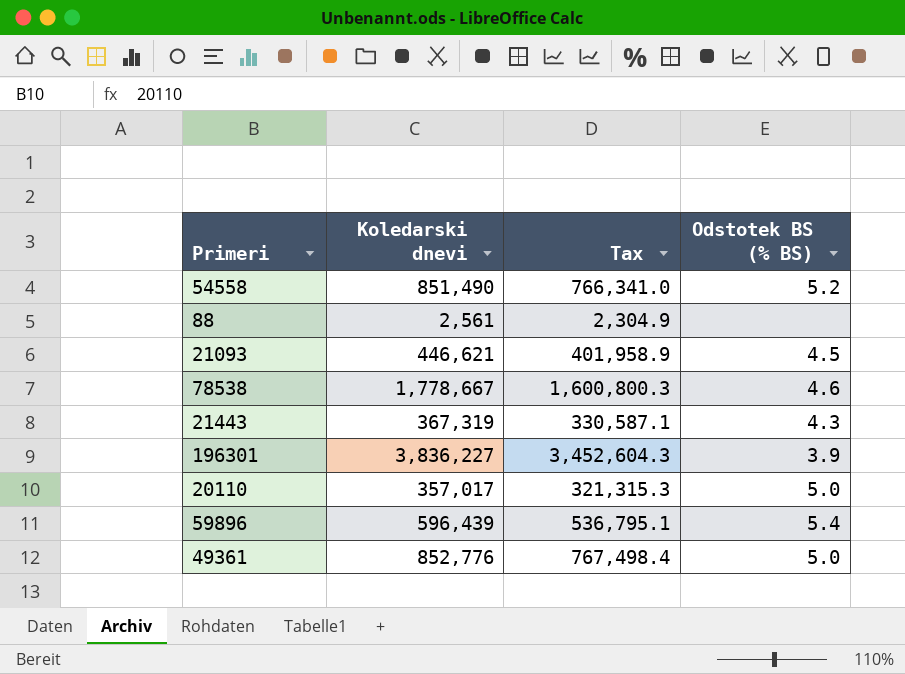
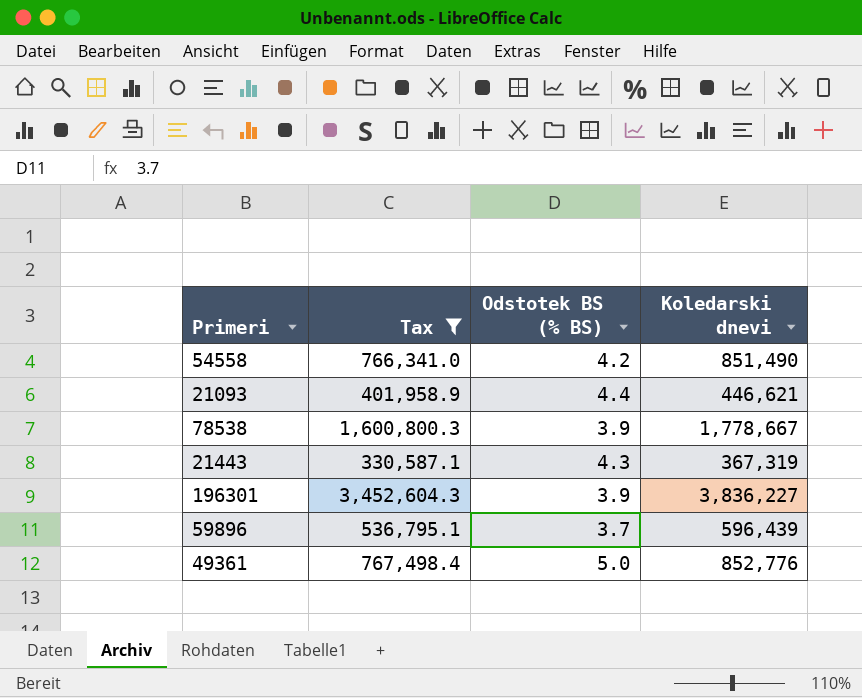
filter: none -> Tax >= 330,587.1
column Koledarski dnevi | position: 2 -> 4
54558 | Odstotek BS (% BS): 5.2 -> 4.2
21093 | Odstotek BS (% BS): 4.5 -> 4.4
78538 | Odstotek BS (% BS): 4.6 -> 3.9
59896 | Odstotek BS (% BS): 5.4 -> 3.7

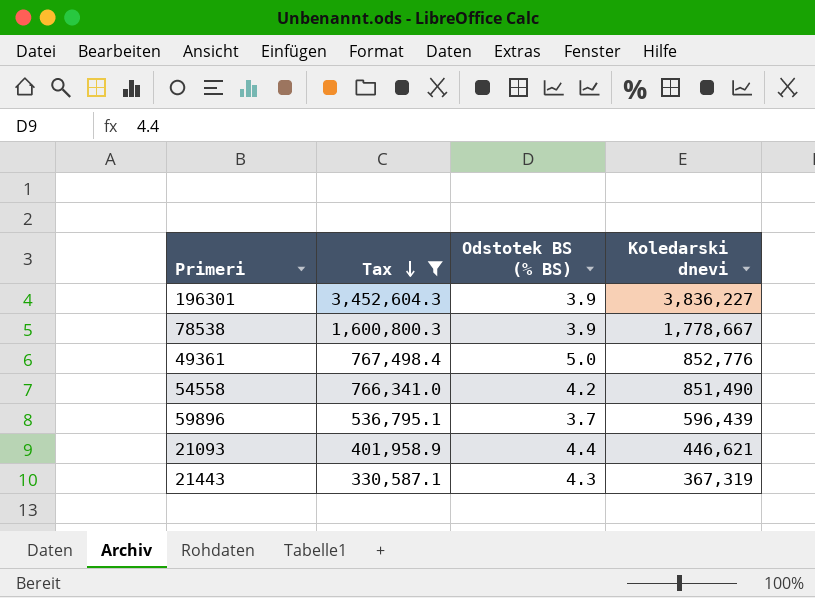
row order: none -> Tax descending

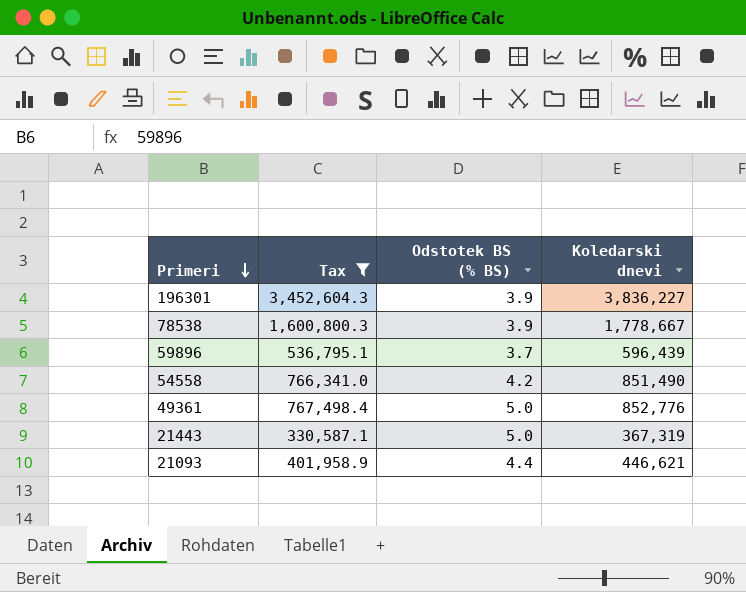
row order: Tax descending -> Primeri descending
21443 | Odstotek BS (% BS): 4.3 -> 5.0

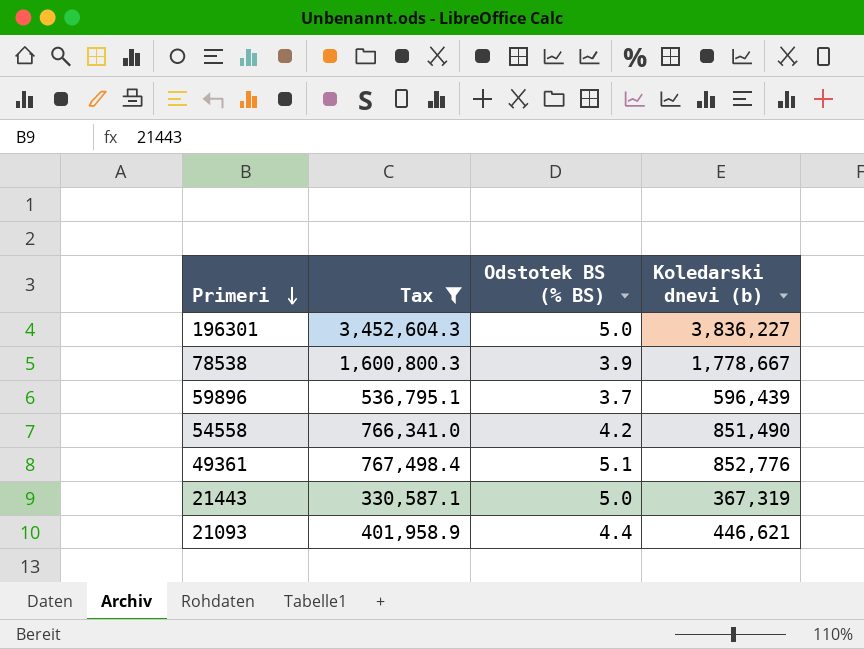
column name: Koledarski dnevi -> Koledarski dnevi (b)
196301 | Odstotek BS (% BS): 3.9 -> 5.0
49361 | Odstotek BS (% BS): 5.0 -> 5.1

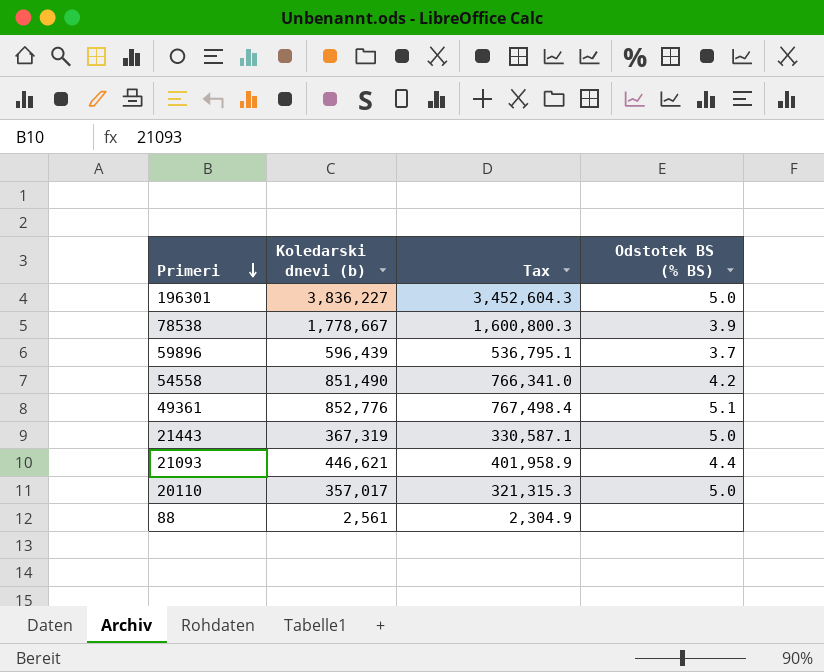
filter: Tax >= 330,587.1 -> none
column Koledarski dnevi (b) | position: 4 -> 2

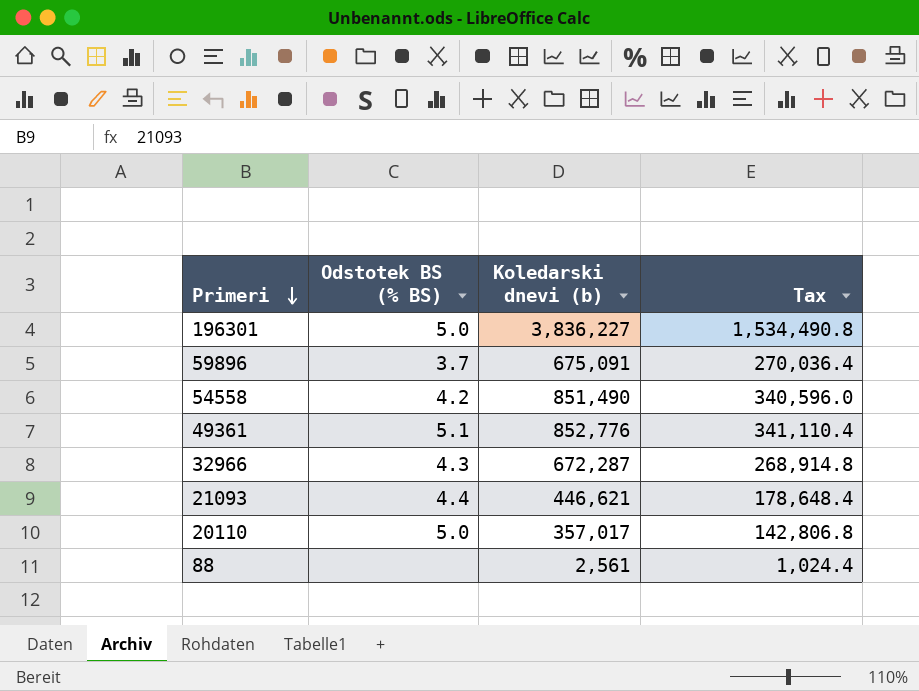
column Odstotek BS (% BS) | position: 4 -> 2
column Tax | formula: [Koledarski dnevi (b)] * 0.9 -> [Koledarski dnevi (b)] * 0.4
row 78538: 1,778,667 | 1,600,800.3 | 3.9 -> none
row 21443: 367,319 | 330,587.1 | 5.0 -> none
59896 | Koledarski dnevi (b): 596,439 -> 675,091
row 32966: none -> 4.3 | 672,287 | 268,914.8

